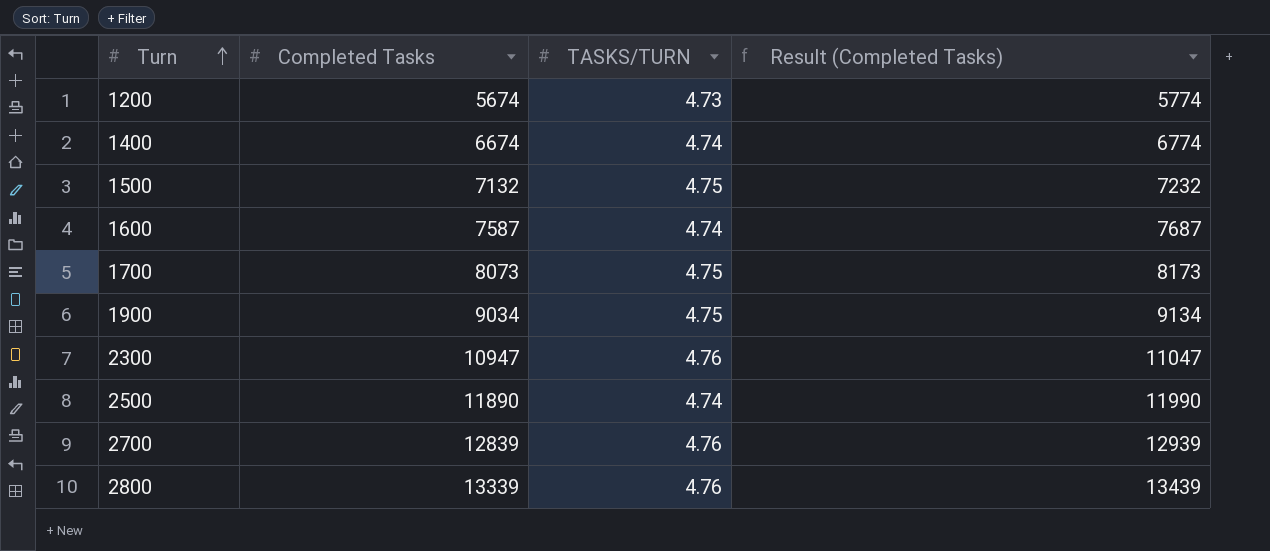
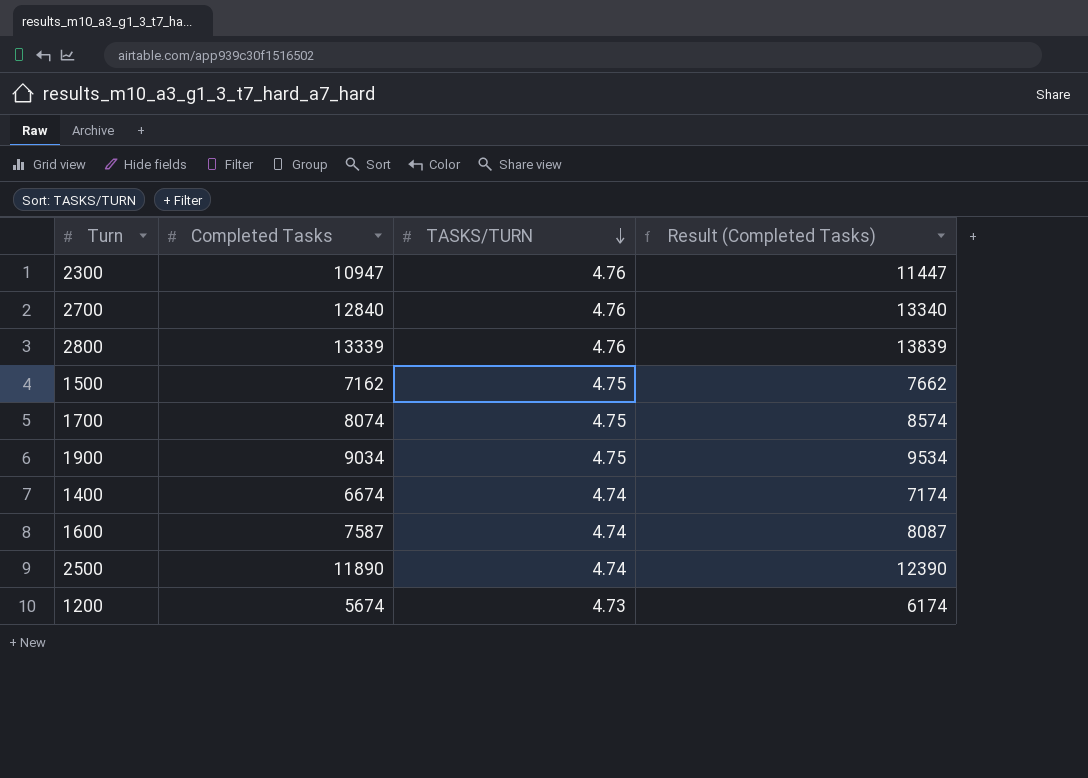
row order: Turn ascending -> TASKS/TURN descending
column Result (Completed Tasks) | formula: [Completed Tasks] + 100 -> [Completed Tasks] + 500
2700 | Completed Tasks: 12839 -> 12840
1500 | Completed Tasks: 7132 -> 7162
1700 | Completed Tasks: 8073 -> 8074

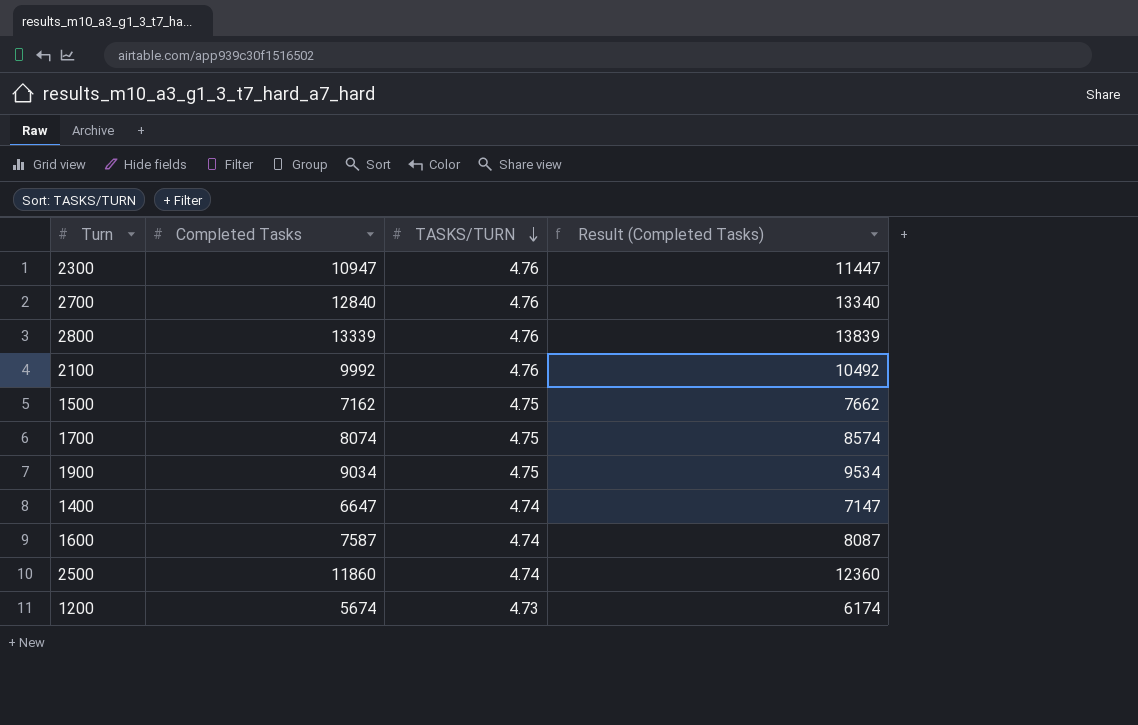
row 2100: none -> 9992 | 4.76 | 10492
1400 | Completed Tasks: 6674 -> 6647
1400 | Result (Completed Tasks): 7174 -> 7147
2500 | Completed Tasks: 11890 -> 11860
2500 | Result (Completed Tasks): 12390 -> 12360

